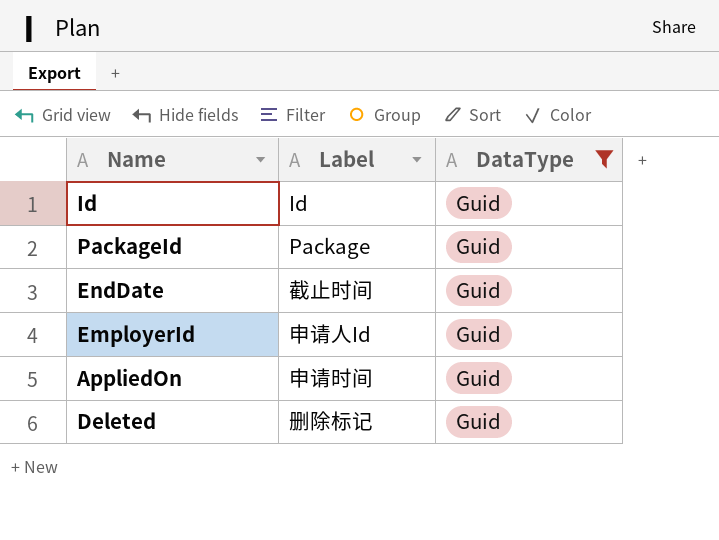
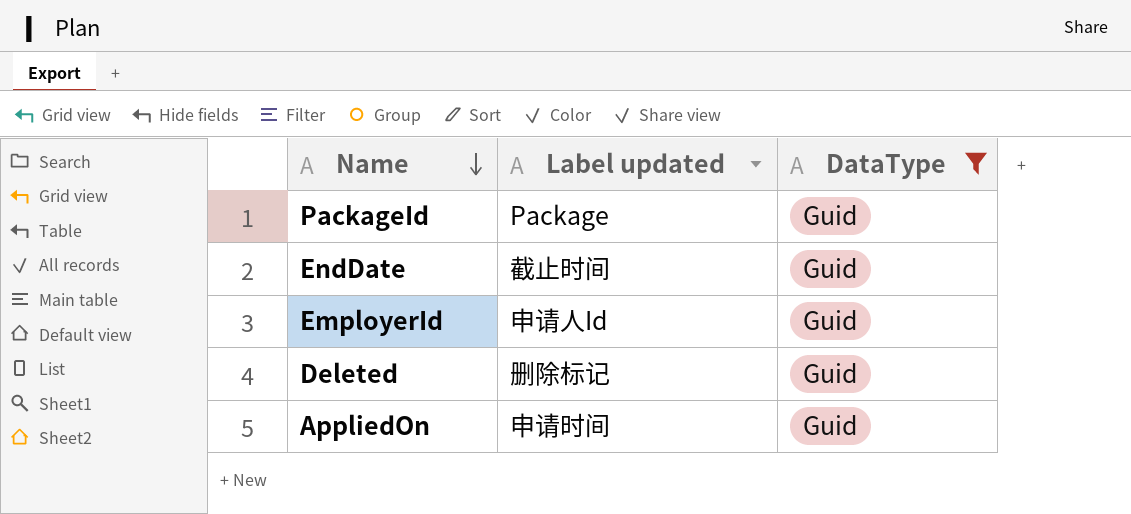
row order: none -> Name descending
column name: Label -> Label updated
row Id: Id | Guid -> none

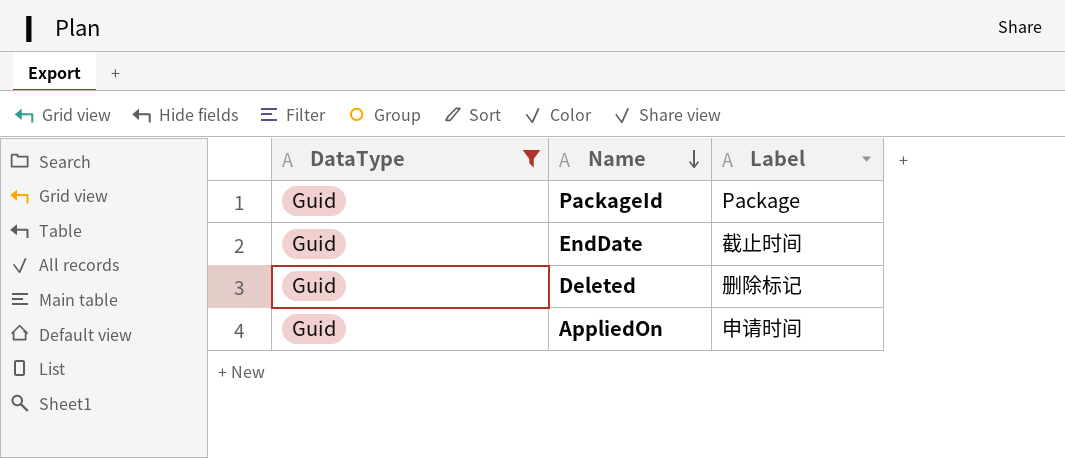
column DataType | position: 3 -> 1
column name: Label updated -> Label
row EmployerId: 申请人Id | Guid -> none

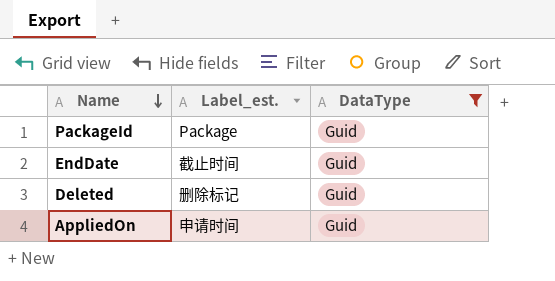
column name: Label -> Label_est.
column DataType | position: 1 -> 3

